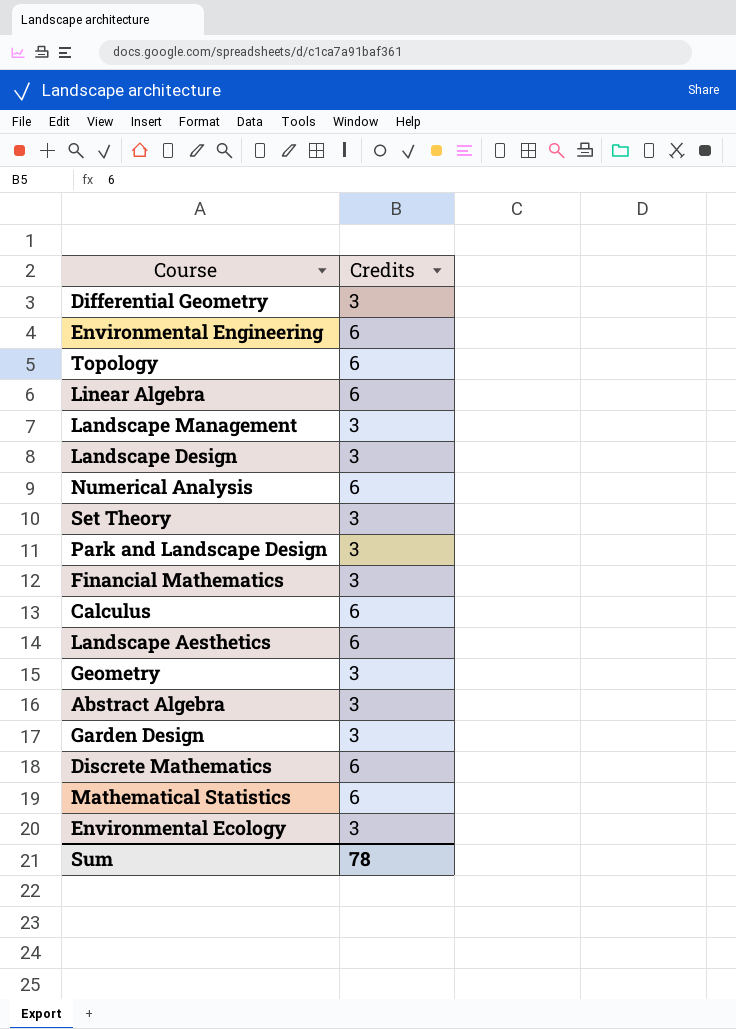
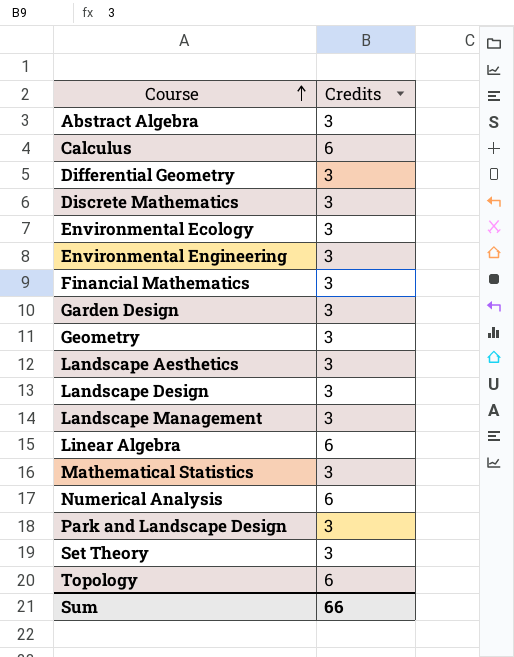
row order: none -> Course ascending
Discrete Mathematics | Credits: 6 -> 3
Environmental Engineering | Credits: 6 -> 3
Landscape Aesthetics | Credits: 6 -> 3
Mathematical Statistics | Credits: 6 -> 3
Sum | Credits: 78 -> 66

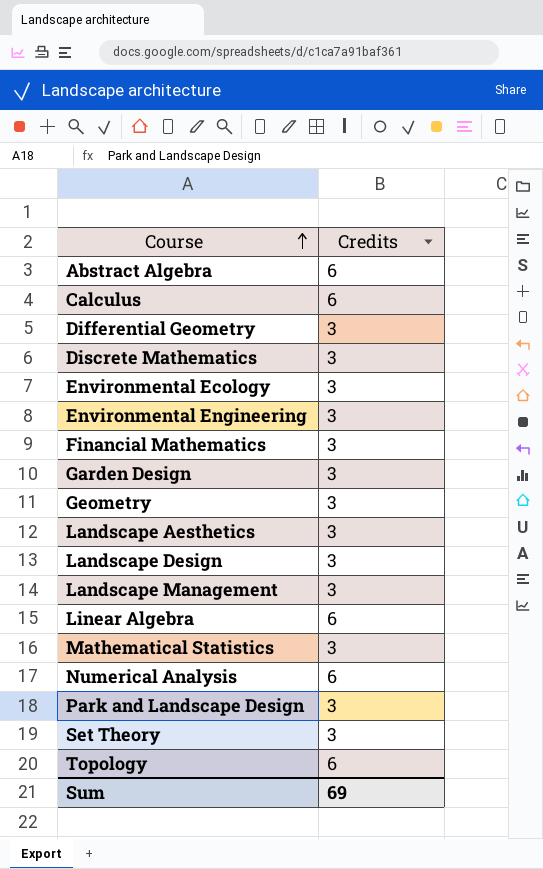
Abstract Algebra | Credits: 3 -> 6
Sum | Credits: 66 -> 69

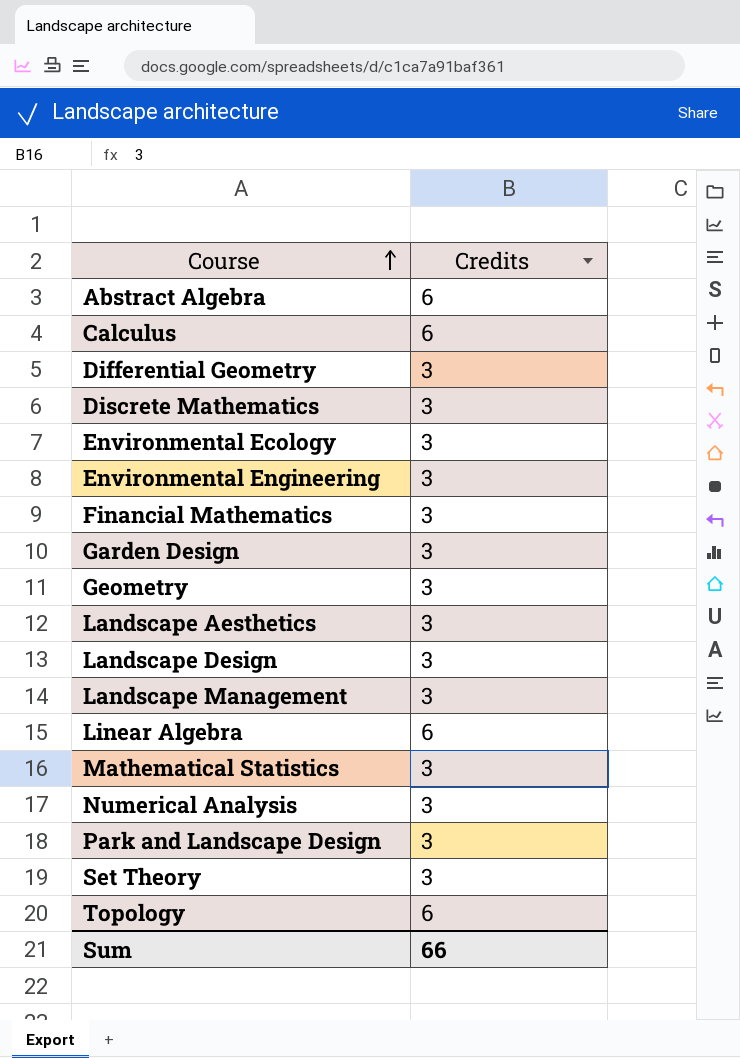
Numerical Analysis | Credits: 6 -> 3
Sum | Credits: 69 -> 66

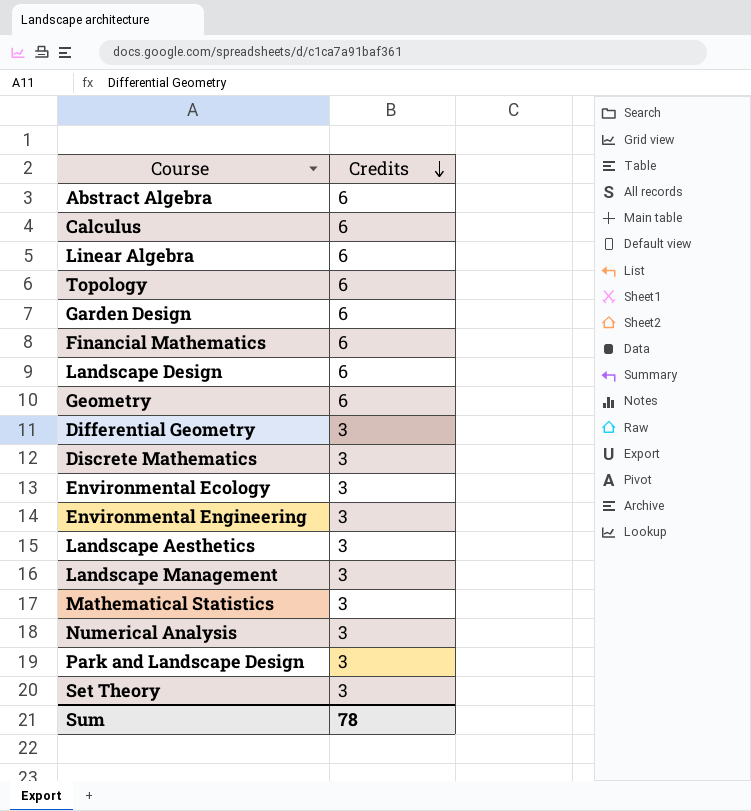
row order: Course ascending -> Credits descending
Garden Design | Credits: 3 -> 6
Financial Mathematics | Credits: 3 -> 6
Landscape Design | Credits: 3 -> 6
Geometry | Credits: 3 -> 6
Sum | Credits: 66 -> 78

